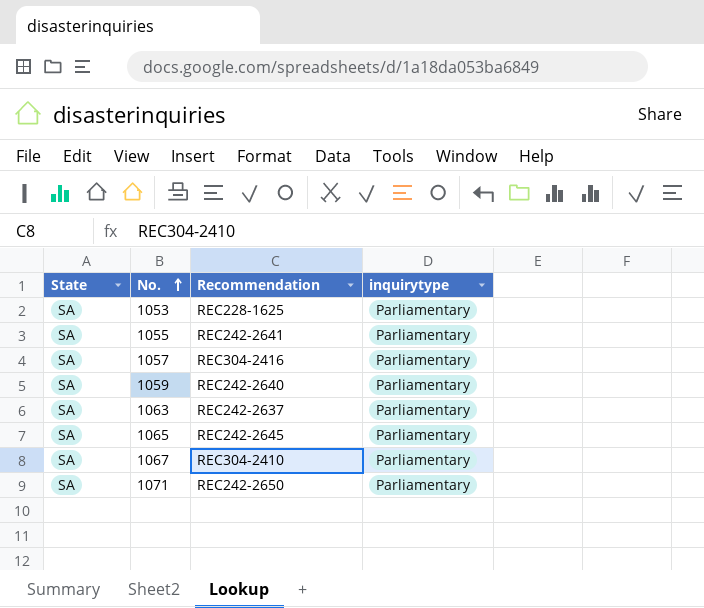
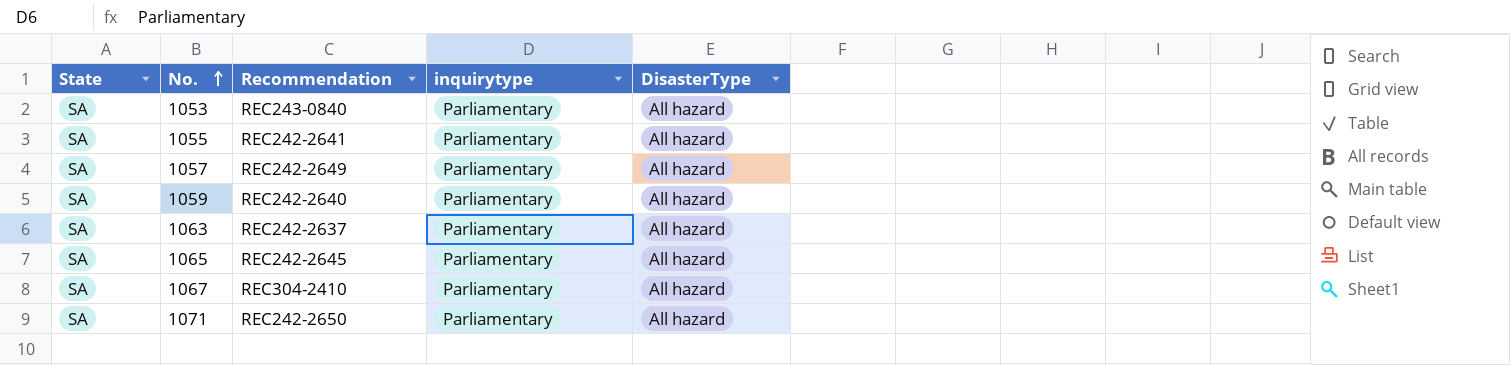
column DisasterType | position: none -> 5
1053 | Recommendation: REC228-1625 -> REC243-0840
1057 | Recommendation: REC304-2416 -> REC242-2649

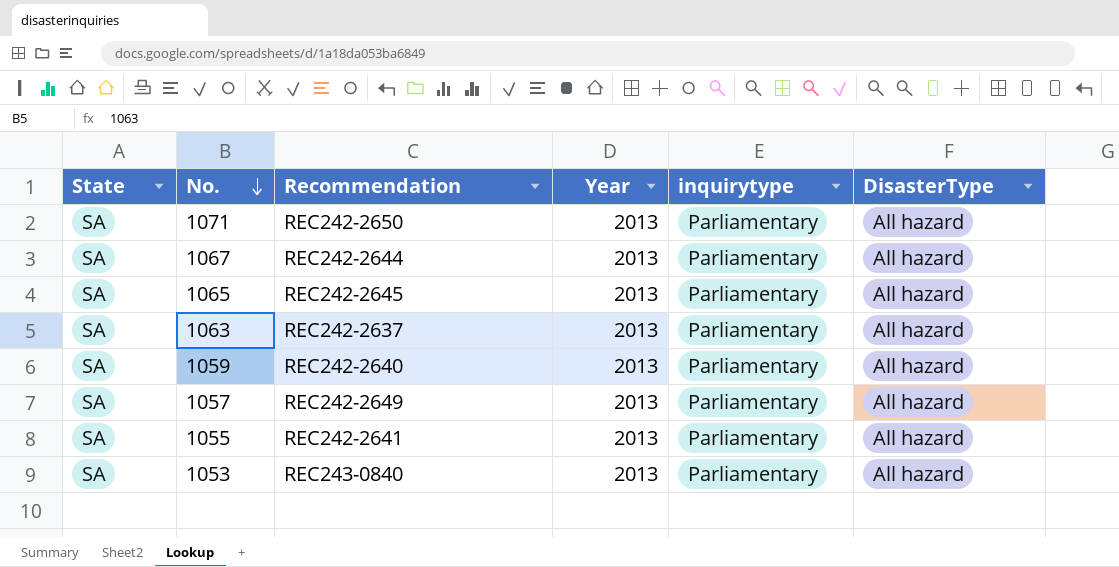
row order: No. ascending -> No. descending
column Year | position: none -> 4
1067 | Recommendation: REC304-2410 -> REC242-2644

